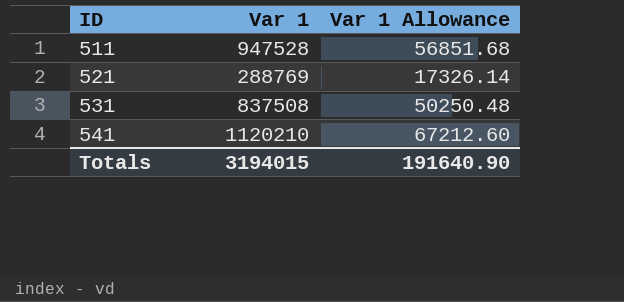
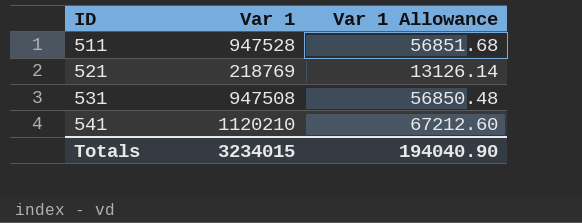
521 | Var 1: 288769 -> 218769
521 | Var 1 Allowance: 17326.14 -> 13126.14
531 | Var 1: 837508 -> 947508
531 | Var 1 Allowance: 50250.48 -> 56850.48
Totals | Var 1: 3194015 -> 3234015
Totals | Var 1 Allowance: 191640.90 -> 194040.90

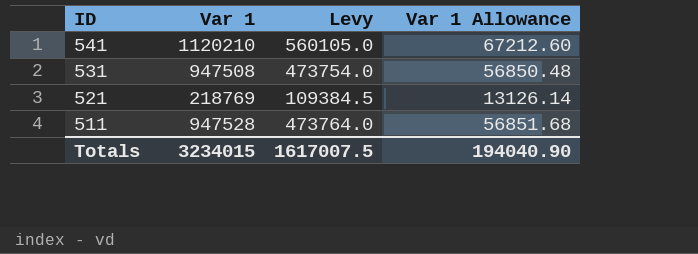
row order: ID ascending -> ID descending
column Levy | formula: none -> [Var 1] * 0.5

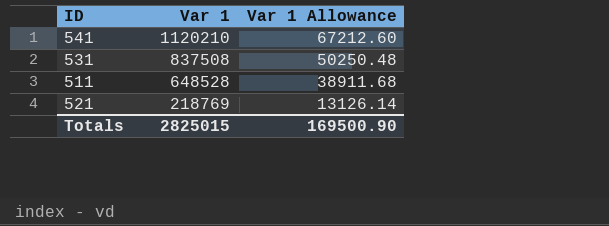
row order: ID descending -> Var 1 descending
column Levy | formula: [Var 1] * 0.5 -> none
531 | Var 1: 947508 -> 837508
531 | Var 1 Allowance: 56850.48 -> 50250.48
511 | Var 1: 947528 -> 648528
511 | Var 1 Allowance: 56851.68 -> 38911.68
Totals | Var 1: 3234015 -> 2825015
Totals | Var 1 Allowance: 194040.90 -> 169500.90

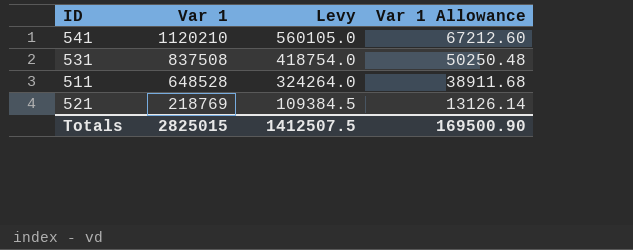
column Levy | formula: none -> [Var 1] * 0.5

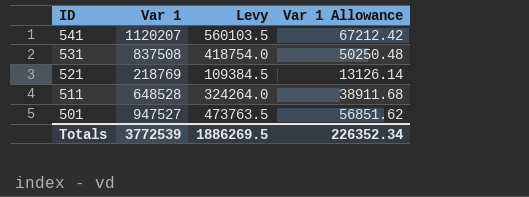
row order: Var 1 descending -> ID descending
541 | Var 1: 1120210 -> 1120207
541 | Levy: 560105.0 -> 560103.5
541 | Var 1 Allowance: 67212.60 -> 67212.42
row 501: none -> 947527 | 473763.5 | 56851.62
Totals | Var 1: 2825015 -> 3772539
Totals | Levy: 1412507.5 -> 1886269.5
Totals | Var 1 Allowance: 169500.90 -> 226352.34

